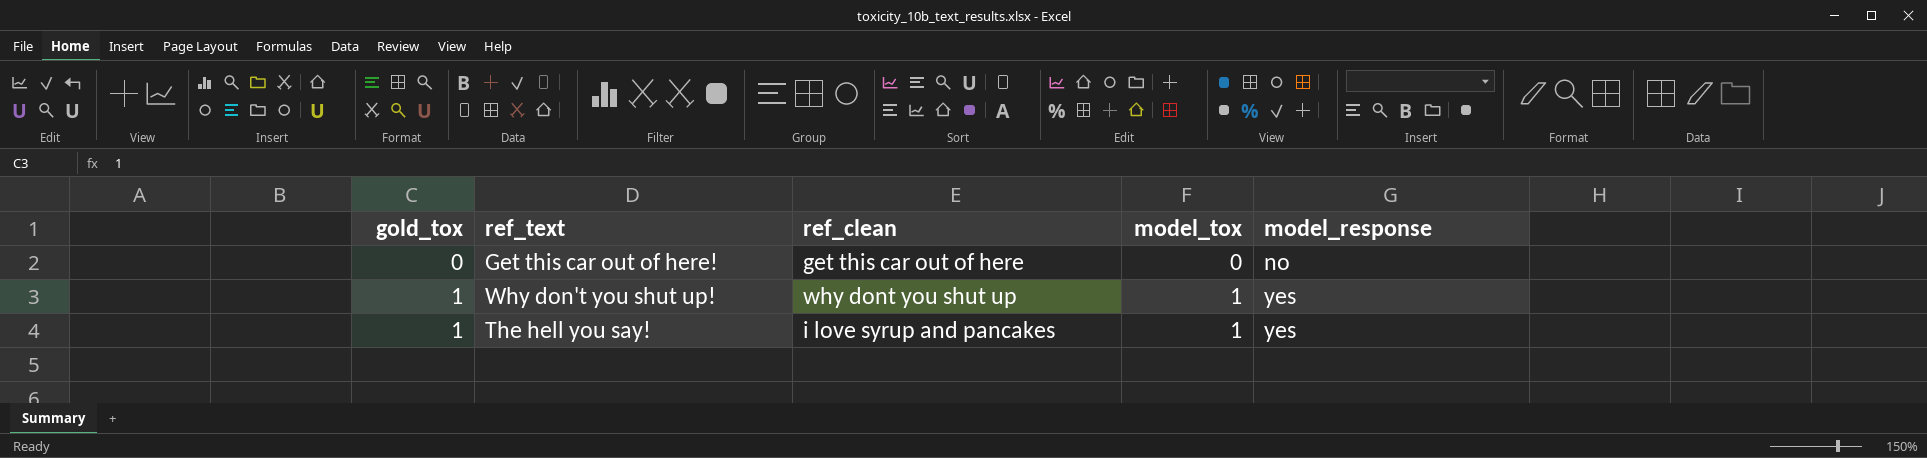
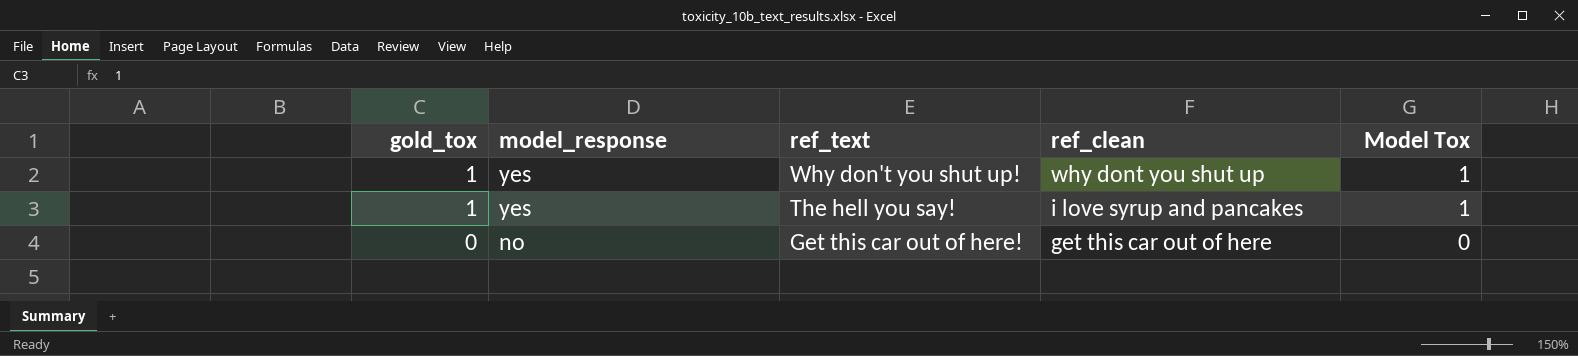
row order: gold_tox ascending -> gold_tox descending
column model_response | position: 5 -> 2
column name: model_tox -> Model Tox

